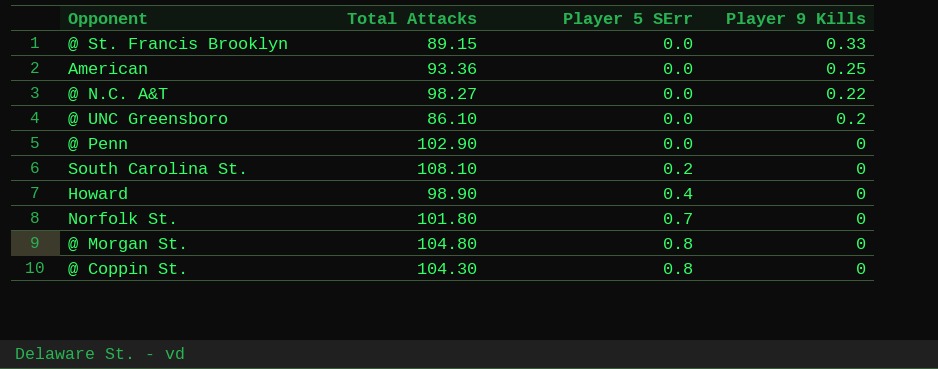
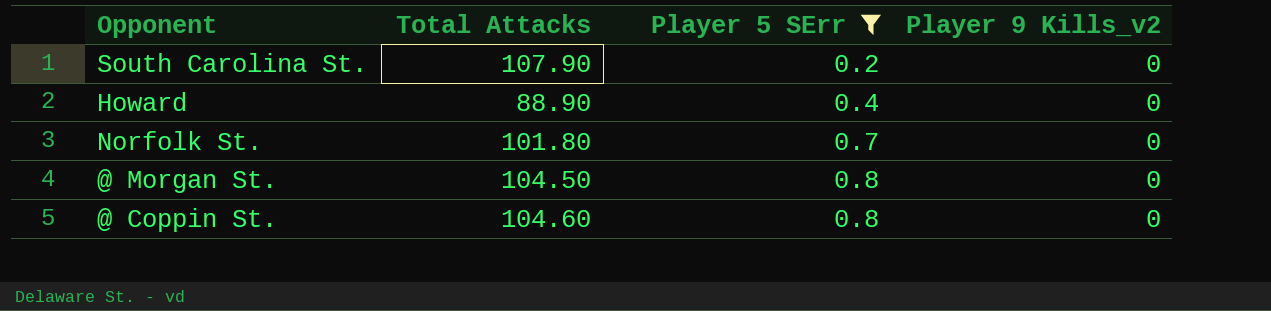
filter: none -> Player 5 SErr != 0.0
column name: Player 9 Kills -> Player 9 Kills_v2
South Carolina St. | Total Attacks: 108.10 -> 107.90
Howard | Total Attacks: 98.90 -> 88.90
@ Morgan St. | Total Attacks: 104.80 -> 104.50
@ Coppin St. | Total Attacks: 104.30 -> 104.60

